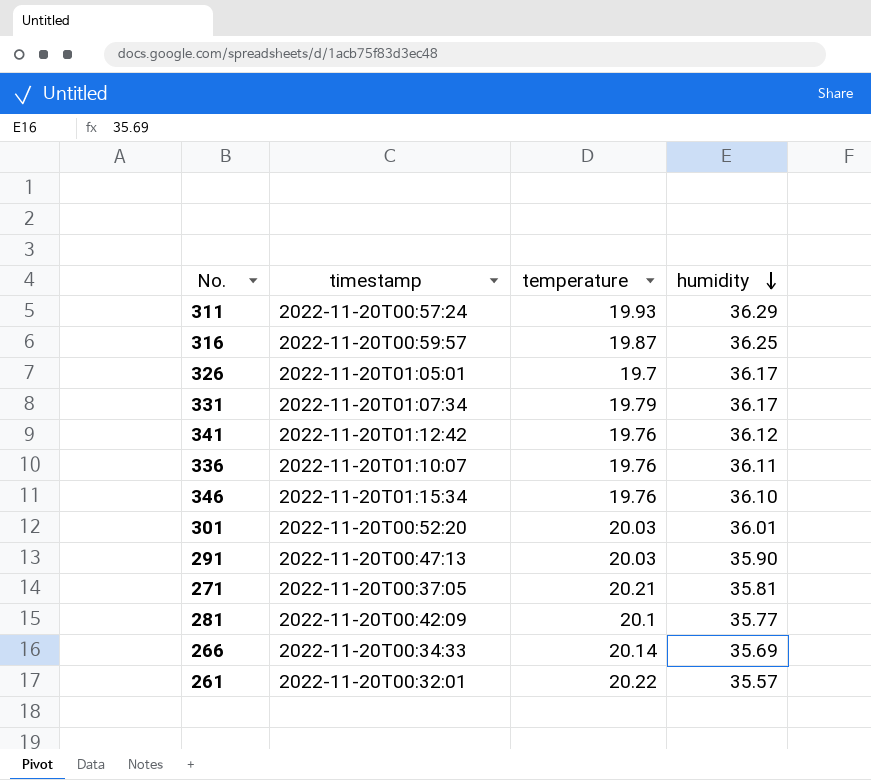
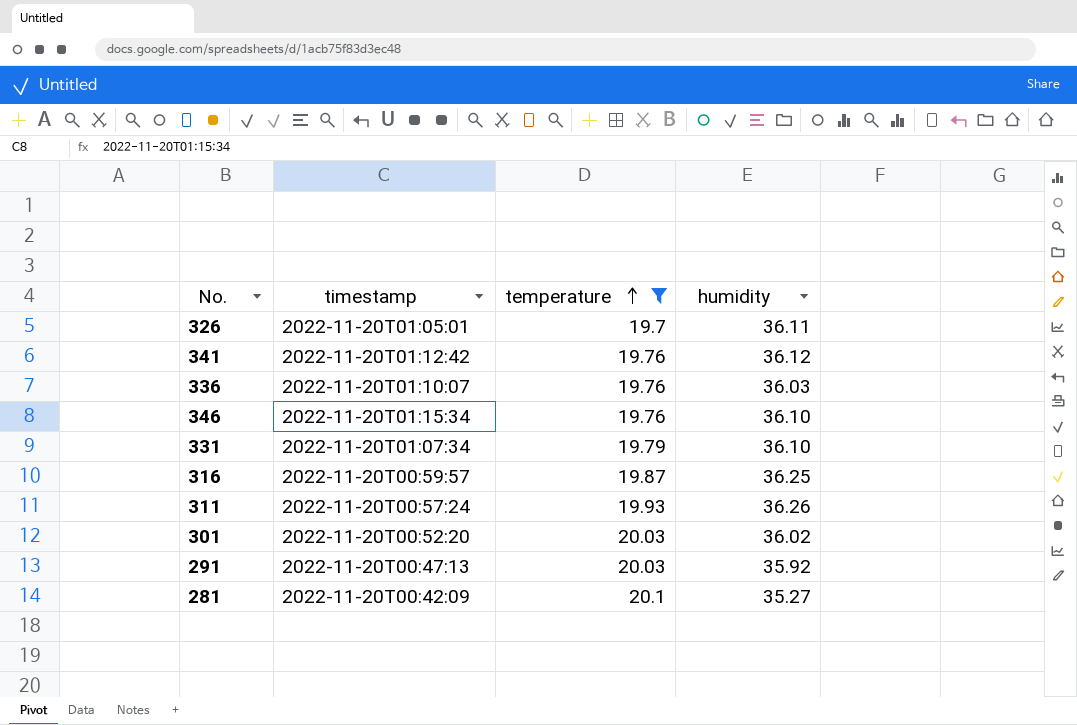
filter: none -> temperature <= 20.1
row order: humidity descending -> temperature ascending
326 | humidity: 36.17 -> 36.11
336 | humidity: 36.11 -> 36.03
331 | humidity: 36.17 -> 36.10
311 | humidity: 36.29 -> 36.26
301 | humidity: 36.01 -> 36.02
291 | humidity: 35.90 -> 35.92
281 | humidity: 35.77 -> 35.27

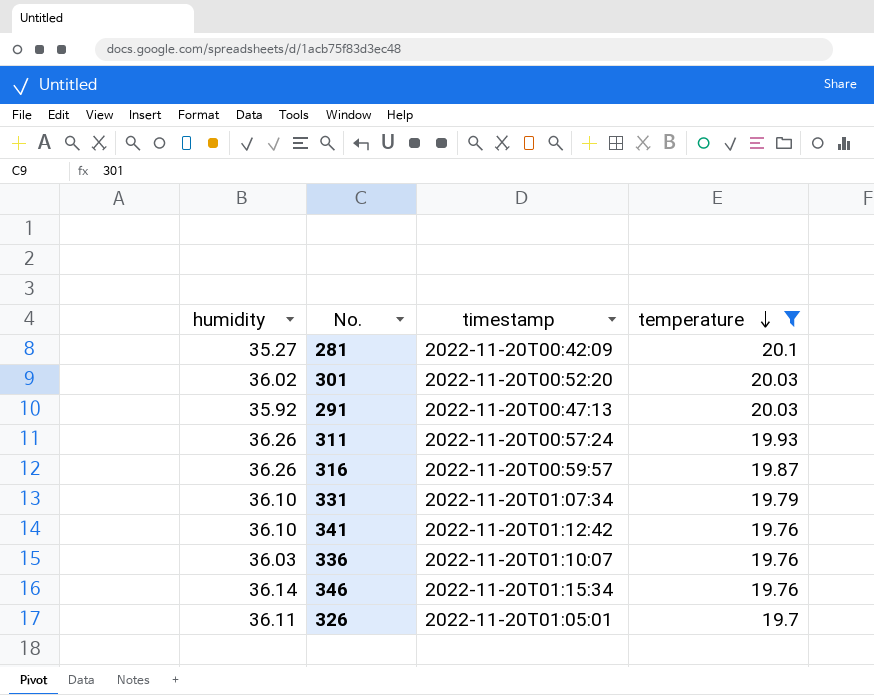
row order: temperature ascending -> temperature descending
column humidity | position: 4 -> 1
316 | humidity: 36.25 -> 36.26
341 | humidity: 36.12 -> 36.10
346 | humidity: 36.10 -> 36.14

